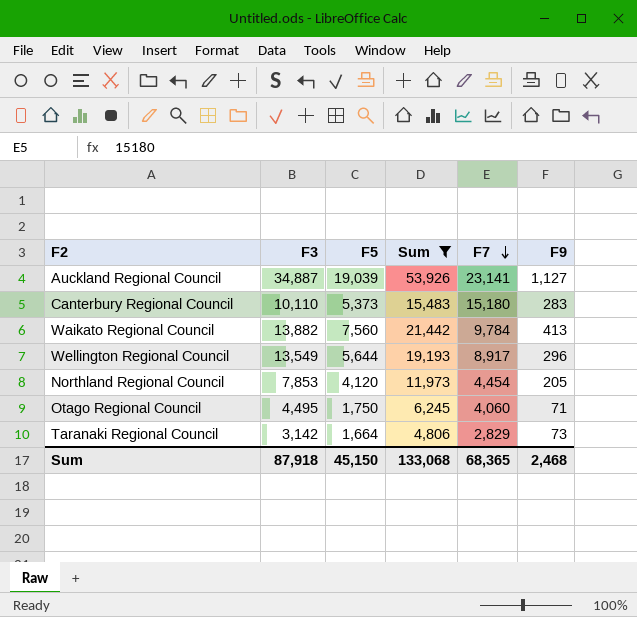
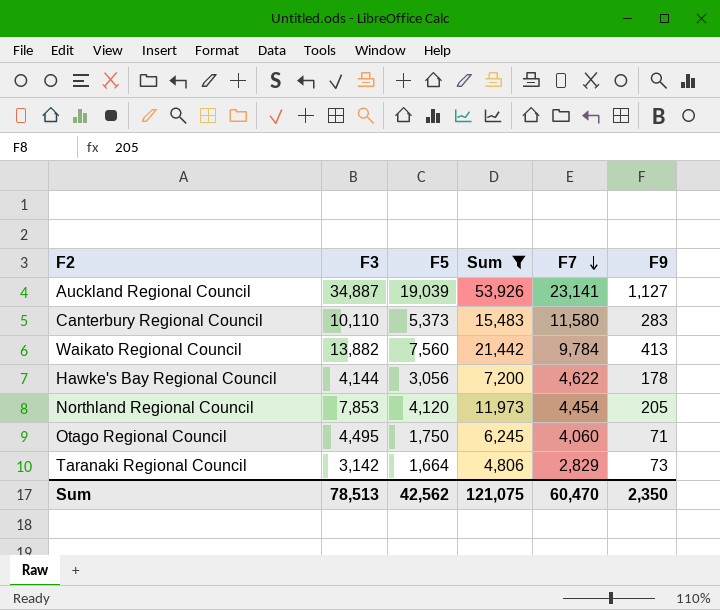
row Wellington Regional Council: 13,549 | 5,644 | 19,193 | 8,917 | 296 -> none
Canterbury Regional Council | F7: 15,180 -> 11,580
row Hawke's Bay Regional Council: none -> 4,144 | 3,056 | 7,200 | 4,622 | 178
Sum | F3: 87,918 -> 78,513
Sum | F5: 45,150 -> 42,562
Sum | Sum: 133,068 -> 121,075
Sum | F7: 68,365 -> 60,470
Sum | F9: 2,468 -> 2,350

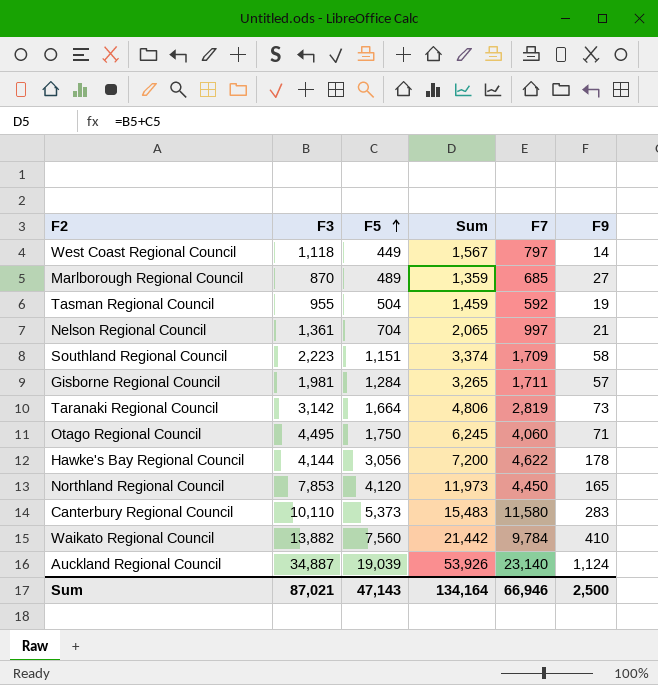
filter: Sum >= 4,806 -> none
row order: F7 descending -> F5 ascending
Taranaki Regional Council | F7: 2,829 -> 2,819
Northland Regional Council | F7: 4,454 -> 4,450
Northland Regional Council | F9: 205 -> 165
Waikato Regional Council | F9: 413 -> 410
Auckland Regional Council | F7: 23,141 -> 23,140
Auckland Regional Council | F9: 1,127 -> 1,124
Sum | F3: 78,513 -> 87,021
Sum | F5: 42,562 -> 47,143
Sum | Sum: 121,075 -> 134,164
Sum | F7: 60,470 -> 66,946
Sum | F9: 2,350 -> 2,500

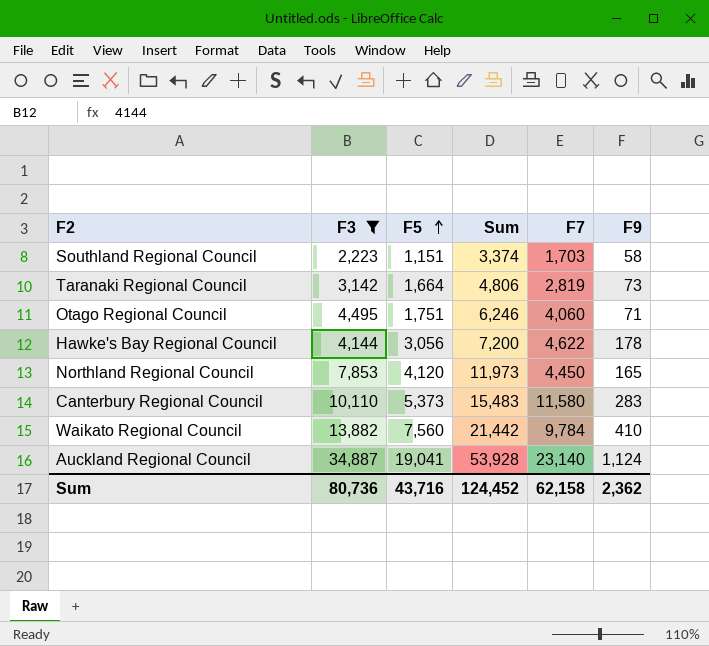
filter: none -> F3 >= 2,223
Southland Regional Council | F7: 1,709 -> 1,703
Otago Regional Council | F5: 1,750 -> 1,751
Otago Regional Council | Sum: 6,245 -> 6,246
Auckland Regional Council | F5: 19,039 -> 19,041
Auckland Regional Council | Sum: 53,926 -> 53,928
Sum | F3: 87,021 -> 80,736
Sum | F5: 47,143 -> 43,716
Sum | Sum: 134,164 -> 124,452
Sum | F7: 66,946 -> 62,158
Sum | F9: 2,500 -> 2,362

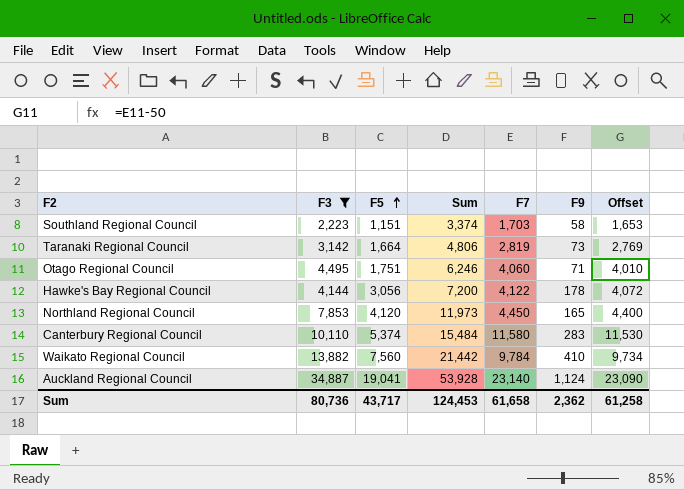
column Offset | formula: none -> [F7] - 50
Hawke's Bay Regional Council | F7: 4,622 -> 4,122
Canterbury Regional Council | F5: 5,373 -> 5,374
Canterbury Regional Council | Sum: 15,483 -> 15,484
Sum | F5: 43,716 -> 43,717
Sum | Sum: 124,452 -> 124,453
Sum | F7: 62,158 -> 61,658

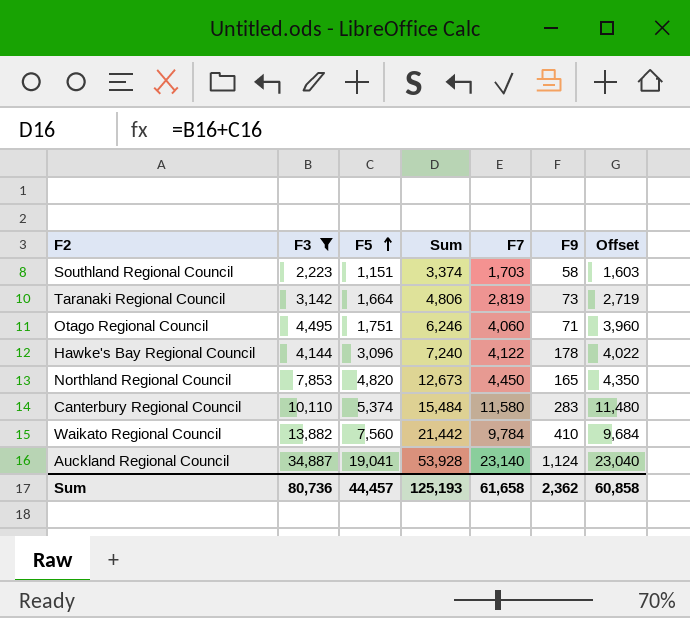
column Offset | formula: [F7] - 50 -> [F7] - 100
Hawke's Bay Regional Council | F5: 3,056 -> 3,096
Hawke's Bay Regional Council | Sum: 7,200 -> 7,240
Northland Regional Council | F5: 4,120 -> 4,820
Northland Regional Council | Sum: 11,973 -> 12,673
Sum | F5: 43,717 -> 44,457
Sum | Sum: 124,453 -> 125,193
Sum | Offset: 61,258 -> 60,858

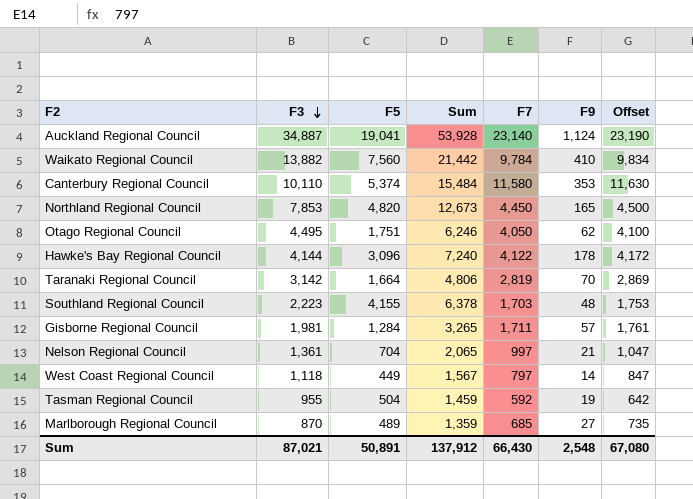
filter: F3 >= 2,223 -> none
row order: F5 ascending -> F3 descending
column Offset | formula: [F7] - 100 -> [F7] + 50
Canterbury Regional Council | F9: 283 -> 353
Otago Regional Council | F7: 4,060 -> 4,050
Otago Regional Council | F9: 71 -> 62
Taranaki Regional Council | F9: 73 -> 70
Southland Regional Council | F5: 1,151 -> 4,155
Southland Regional Council | Sum: 3,374 -> 6,378
Southland Regional Council | F9: 58 -> 48
Sum | F3: 80,736 -> 87,021
Sum | F5: 44,457 -> 50,891
Sum | Sum: 125,193 -> 137,912
Sum | F7: 61,658 -> 66,430
Sum | F9: 2,362 -> 2,548
Sum | Offset: 60,858 -> 67,080

